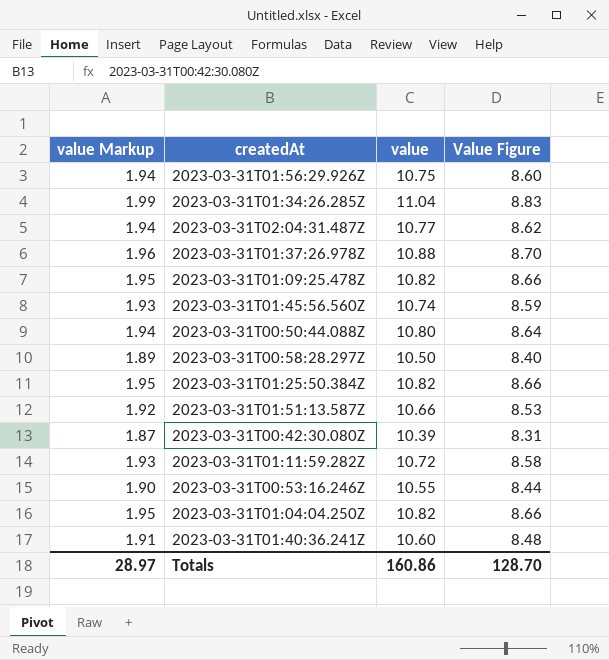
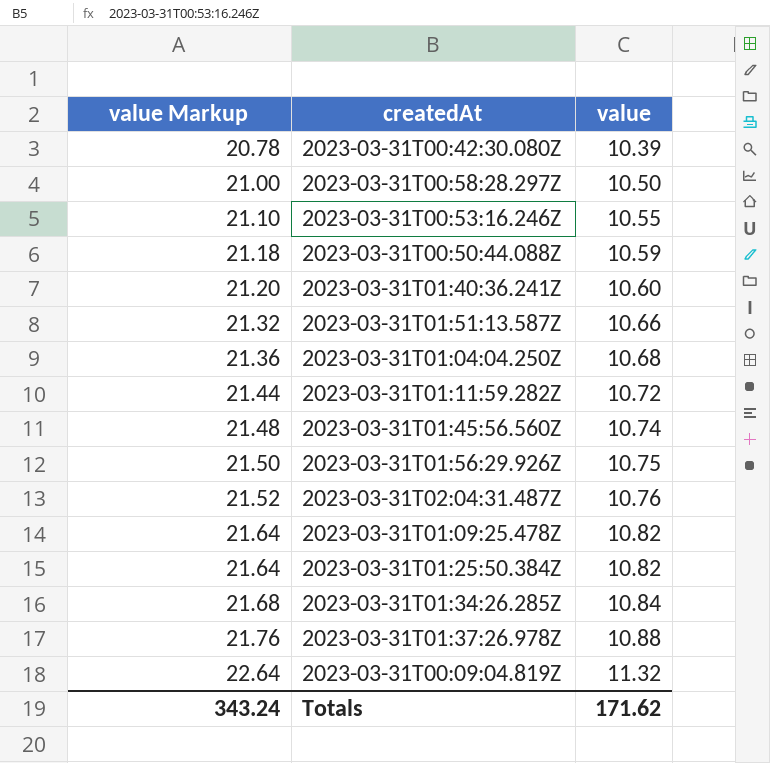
row order: none -> value Markup ascending
column Value Figure | formula: [value] * 0.8 -> none
column value Markup | formula: [value] * 0.18 -> [value] * 2
2023-03-31T00:50:44.088Z | value: 10.80 -> 10.59
2023-03-31T01:04:04.250Z | value: 10.82 -> 10.68
2023-03-31T02:04:31.487Z | value: 10.77 -> 10.76
2023-03-31T01:34:26.285Z | value: 11.04 -> 10.84
row 2023-03-31T00:09:04.819Z: none -> 22.64 | 11.32
Totals | value Markup: 28.97 -> 343.24
Totals | value: 160.86 -> 171.62

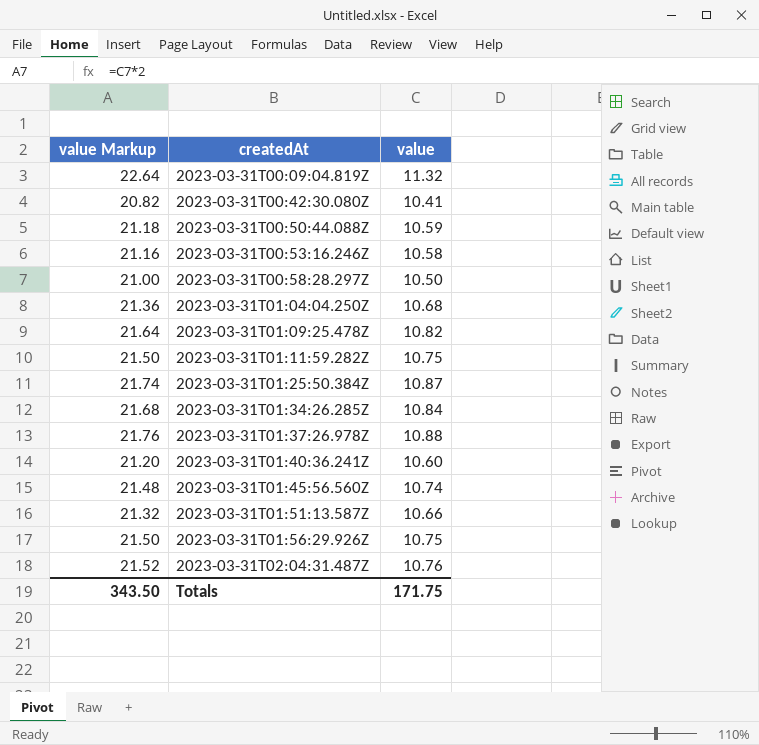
row order: value Markup ascending -> createdAt ascending
2023-03-31T00:42:30.080Z | value Markup: 20.78 -> 20.82
2023-03-31T00:42:30.080Z | value: 10.39 -> 10.41
2023-03-31T00:53:16.246Z | value Markup: 21.10 -> 21.16
2023-03-31T00:53:16.246Z | value: 10.55 -> 10.58
2023-03-31T01:11:59.282Z | value Markup: 21.44 -> 21.50
2023-03-31T01:11:59.282Z | value: 10.72 -> 10.75
2023-03-31T01:25:50.384Z | value Markup: 21.64 -> 21.74
2023-03-31T01:25:50.384Z | value: 10.82 -> 10.87
Totals | value Markup: 343.24 -> 343.50
Totals | value: 171.62 -> 171.75

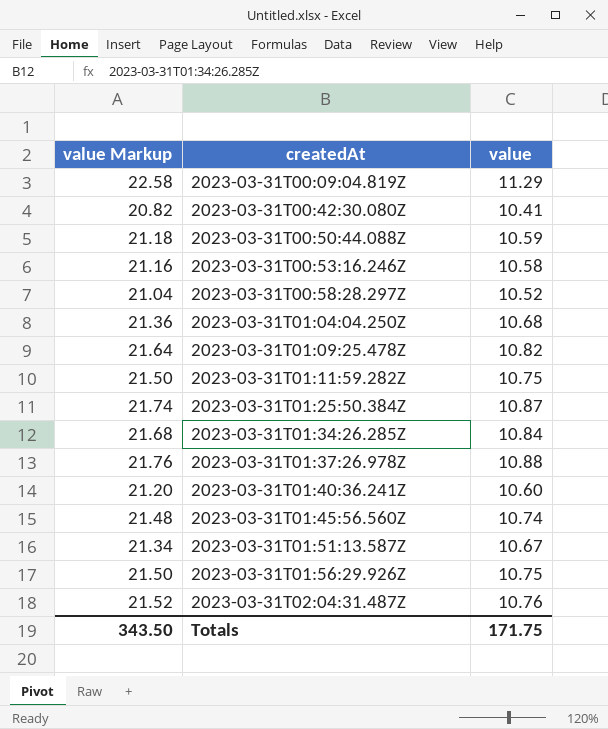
2023-03-31T00:09:04.819Z | value Markup: 22.64 -> 22.58
2023-03-31T00:09:04.819Z | value: 11.32 -> 11.29
2023-03-31T00:58:28.297Z | value Markup: 21.00 -> 21.04
2023-03-31T00:58:28.297Z | value: 10.50 -> 10.52
2023-03-31T01:51:13.587Z | value Markup: 21.32 -> 21.34
2023-03-31T01:51:13.587Z | value: 10.66 -> 10.67

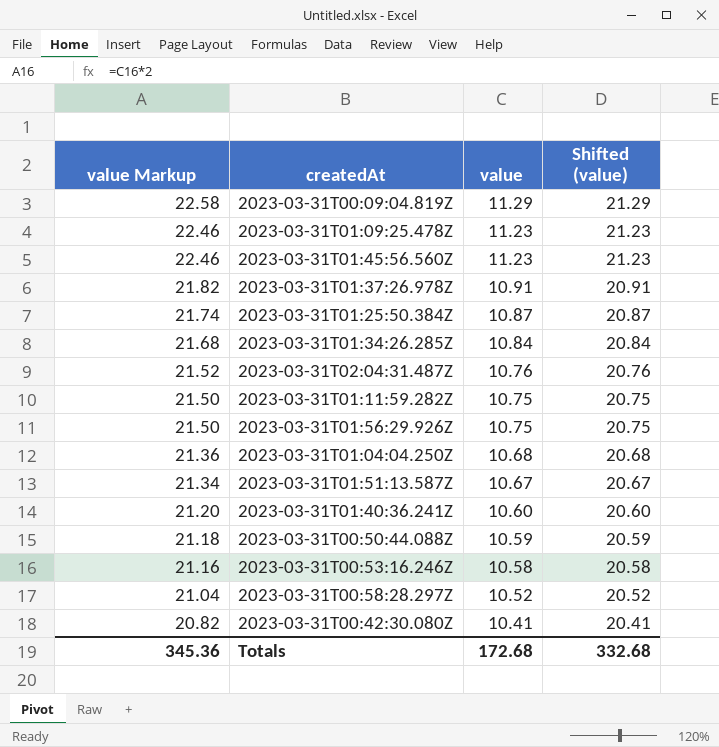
row order: createdAt ascending -> value Markup descending
column Shifted (value) | formula: none -> [value] + 10
2023-03-31T01:09:25.478Z | value Markup: 21.64 -> 22.46
2023-03-31T01:09:25.478Z | value: 10.82 -> 11.23
2023-03-31T01:45:56.560Z | value Markup: 21.48 -> 22.46
2023-03-31T01:45:56.560Z | value: 10.74 -> 11.23
2023-03-31T01:37:26.978Z | value Markup: 21.76 -> 21.82
2023-03-31T01:37:26.978Z | value: 10.88 -> 10.91
Totals | value Markup: 343.50 -> 345.36
Totals | value: 171.75 -> 172.68

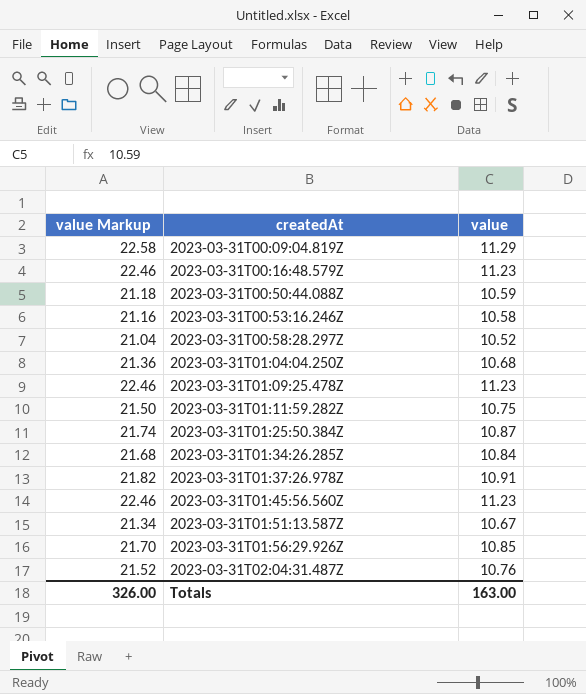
row order: value Markup descending -> createdAt ascending
column Shifted (value) | formula: [value] + 10 -> none
row 2023-03-31T01:40:36.241Z: 21.20 | 10.60 | 20.60 -> none
row 2023-03-31T00:42:30.080Z: 20.82 | 10.41 | 20.41 -> none
row 2023-03-31T00:16:48.579Z: none -> 22.46 | 11.23
2023-03-31T01:56:29.926Z | value Markup: 21.50 -> 21.70
2023-03-31T01:56:29.926Z | value: 10.75 -> 10.85
Totals | value Markup: 345.36 -> 326.00
Totals | value: 172.68 -> 163.00

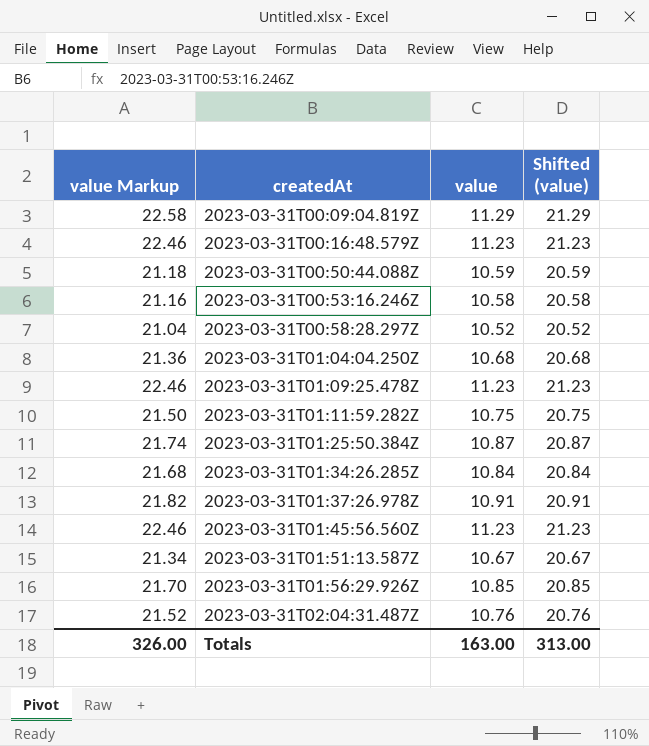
column Shifted (value) | formula: none -> [value] + 10

